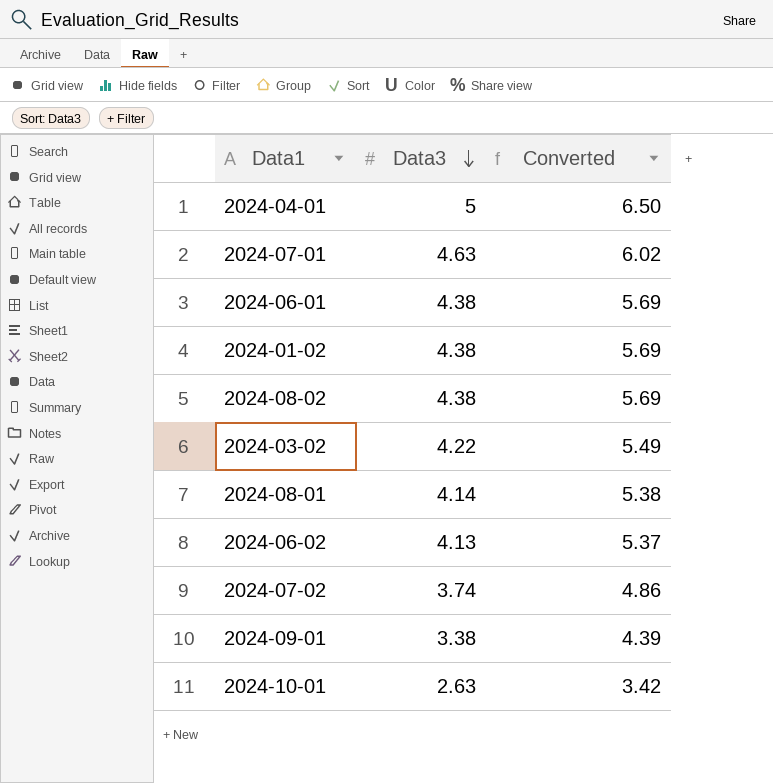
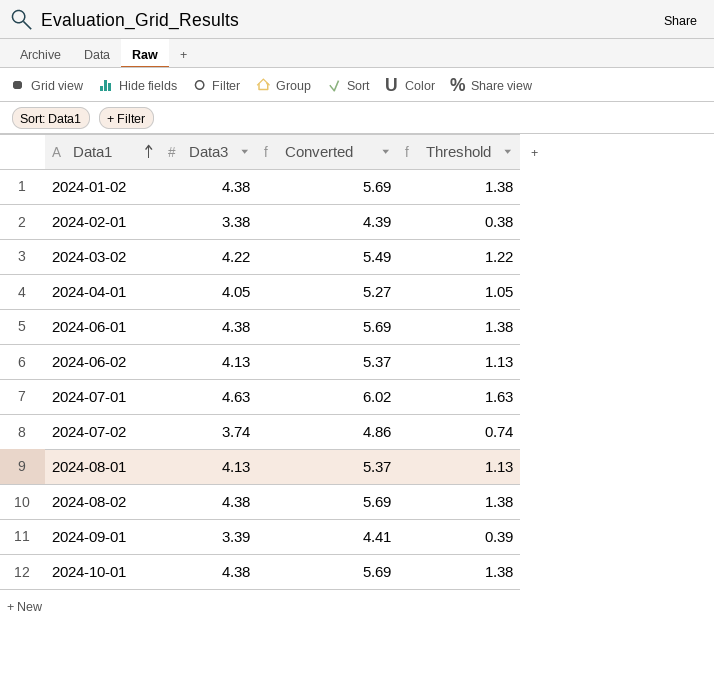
row order: Data3 descending -> Data1 ascending
column Threshold | formula: none -> [Data3] - 3
row 2024-02-01: none -> 3.38 | 4.39 | 0.38
2024-04-01 | Data3: 5 -> 4.05
2024-04-01 | Converted: 6.50 -> 5.27
2024-08-01 | Data3: 4.14 -> 4.13
2024-08-01 | Converted: 5.38 -> 5.37
2024-09-01 | Data3: 3.38 -> 3.39
2024-09-01 | Converted: 4.39 -> 4.41
2024-10-01 | Data3: 2.63 -> 4.38
2024-10-01 | Converted: 3.42 -> 5.69

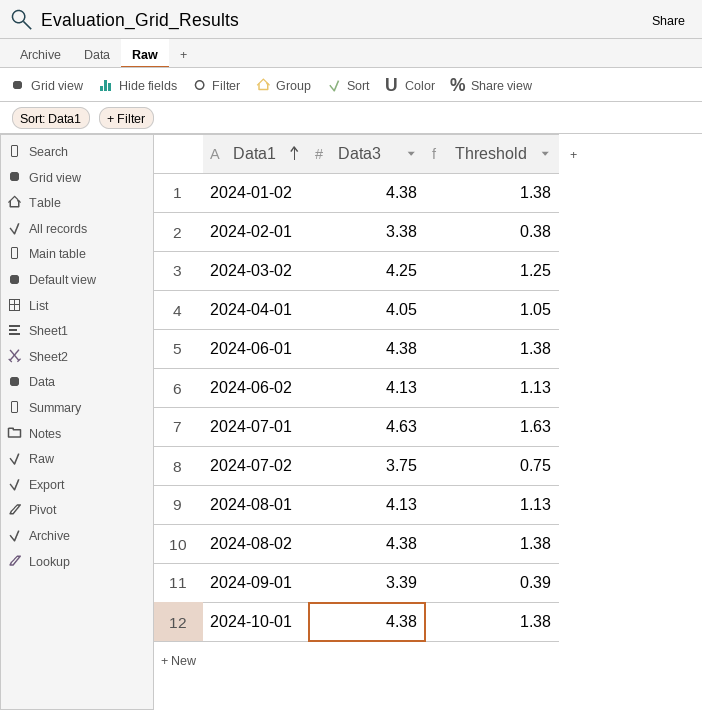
column Converted | formula: [Data3] * 1.3 -> none
2024-03-02 | Data3: 4.22 -> 4.25
2024-03-02 | Threshold: 1.22 -> 1.25
2024-07-02 | Data3: 3.74 -> 3.75
2024-07-02 | Threshold: 0.74 -> 0.75

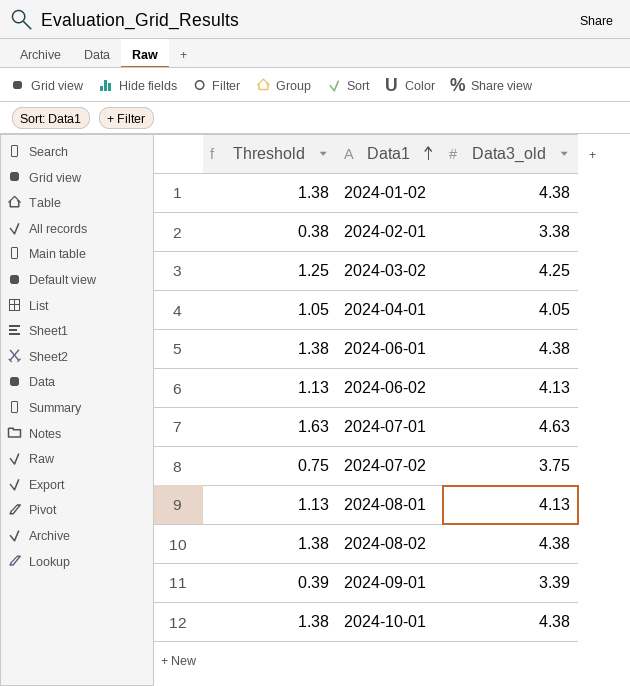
column Threshold | position: 3 -> 1
column name: Data3 -> Data3_old

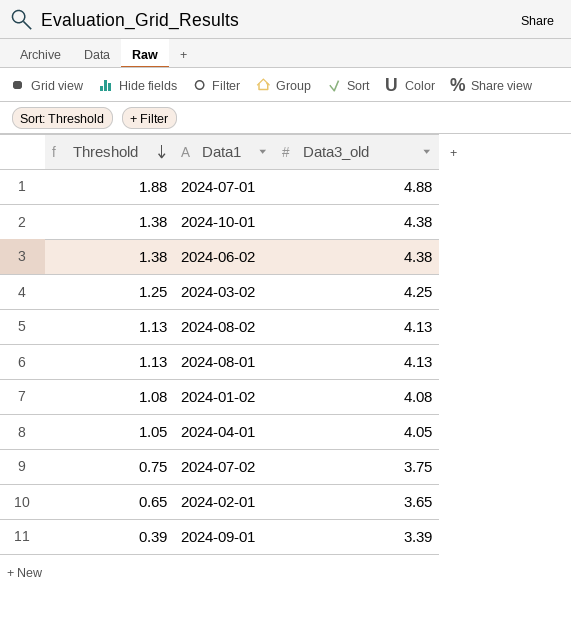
row order: Data1 ascending -> Threshold descending
row 2024-06-01: 1.38 | 4.38 -> none
2024-07-01 | Threshold: 1.63 -> 1.88
2024-07-01 | Data3_old: 4.63 -> 4.88
2024-06-02 | Threshold: 1.13 -> 1.38
2024-06-02 | Data3_old: 4.13 -> 4.38
2024-08-02 | Threshold: 1.38 -> 1.13
2024-08-02 | Data3_old: 4.38 -> 4.13
2024-01-02 | Threshold: 1.38 -> 1.08
2024-01-02 | Data3_old: 4.38 -> 4.08
2024-02-01 | Threshold: 0.38 -> 0.65
2024-02-01 | Data3_old: 3.38 -> 3.65

